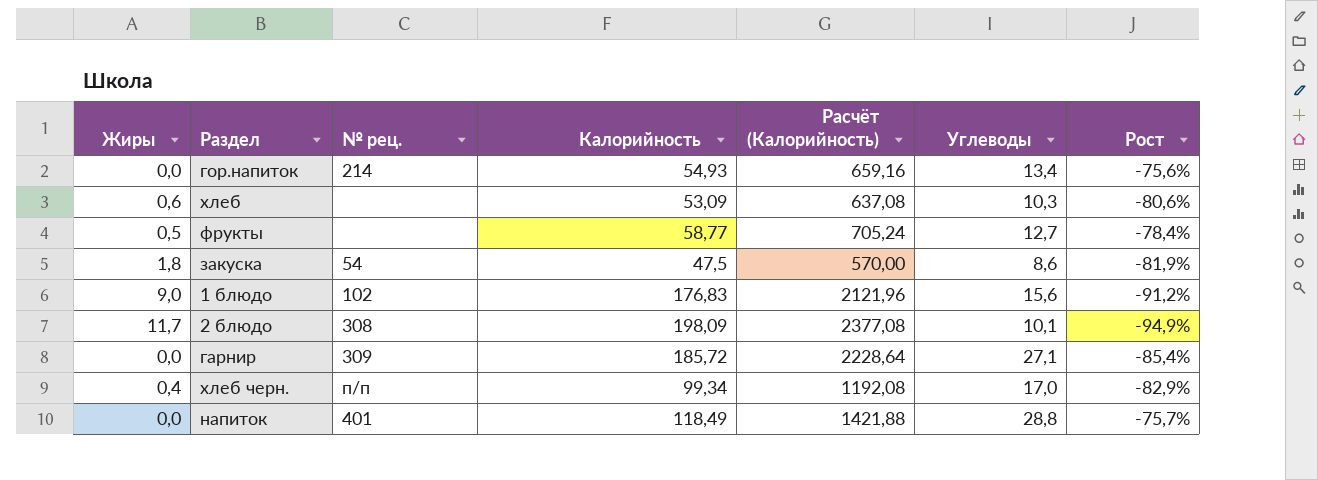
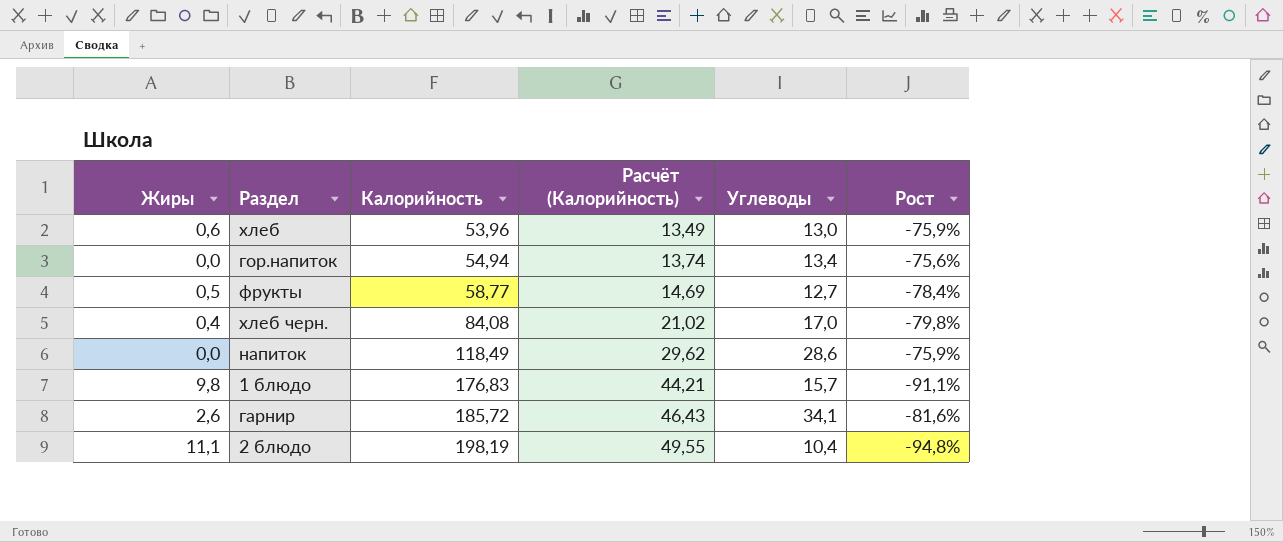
row order: none -> Калорийность ascending
column № рец. | position: 3 -> none
column Расчёт (Калорийность) | formula: [Калорийность] * 12 -> [Калорийность] * 0,25
row закуска: 1,8 | 54 | 47,5 | 570,00 | 8,6 | -81,9% -> none
хлеб | Калорийность: 53,09 -> 53,96
хлеб | Углеводы: 10,3 -> 13,0
хлеб | Рост: -80,6% -> -75,9%
гор.напиток | Калорийность: 54,93 -> 54,94
хлеб черн. | Калорийность: 99,34 -> 84,08
хлеб черн. | Рост: -82,9% -> -79,8%
напиток | Углеводы: 28,8 -> 28,6
напиток | Рост: -75,7% -> -75,9%
1 блюдо | Жиры: 9,0 -> 9,8
1 блюдо | Углеводы: 15,6 -> 15,7
1 блюдо | Рост: -91,2% -> -91,1%
гарнир | Жиры: 0,0 -> 2,6
гарнир | Углеводы: 27,1 -> 34,1
гарнир | Рост: -85,4% -> -81,6%
2 блюдо | Жиры: 11,7 -> 11,1
2 блюдо | Калорийность: 198,09 -> 198,19
2 блюдо | Углеводы: 10,1 -> 10,4
2 блюдо | Рост: -94,9% -> -94,8%

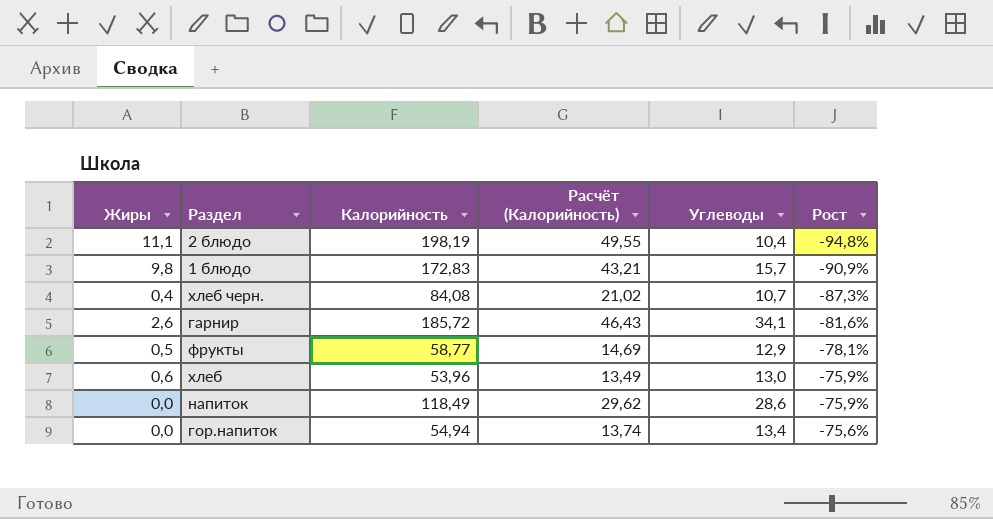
row order: Калорийность ascending -> Рост ascending
1 блюдо | Калорийность: 176,83 -> 172,83
1 блюдо | Расчёт (Калорийность): 44,21 -> 43,21
1 блюдо | Рост: -91,1% -> -90,9%
хлеб черн. | Углеводы: 17,0 -> 10,7
хлеб черн. | Рост: -79,8% -> -87,3%
фрукты | Углеводы: 12,7 -> 12,9
фрукты | Рост: -78,4% -> -78,1%

